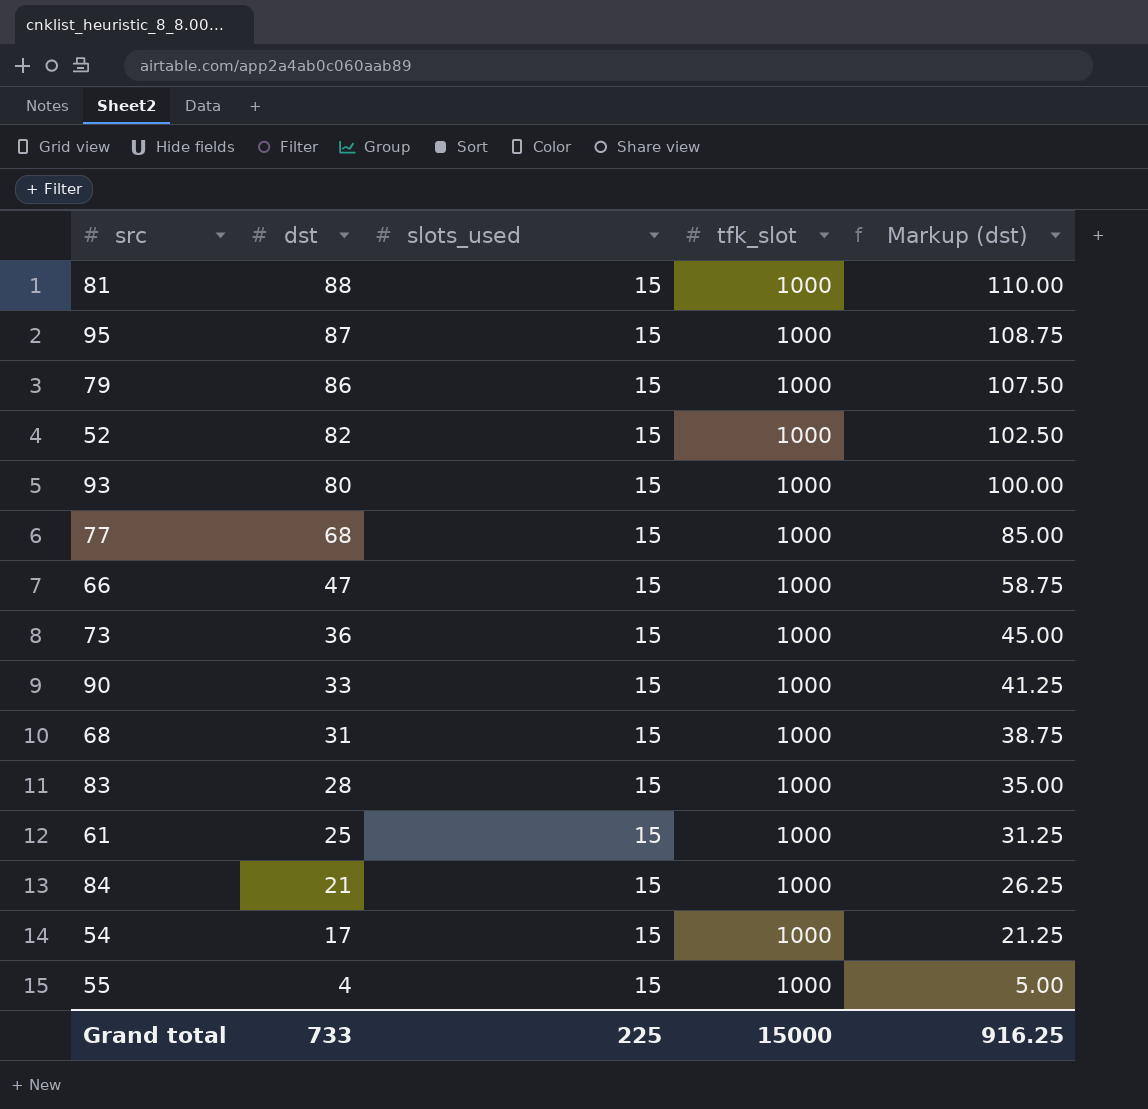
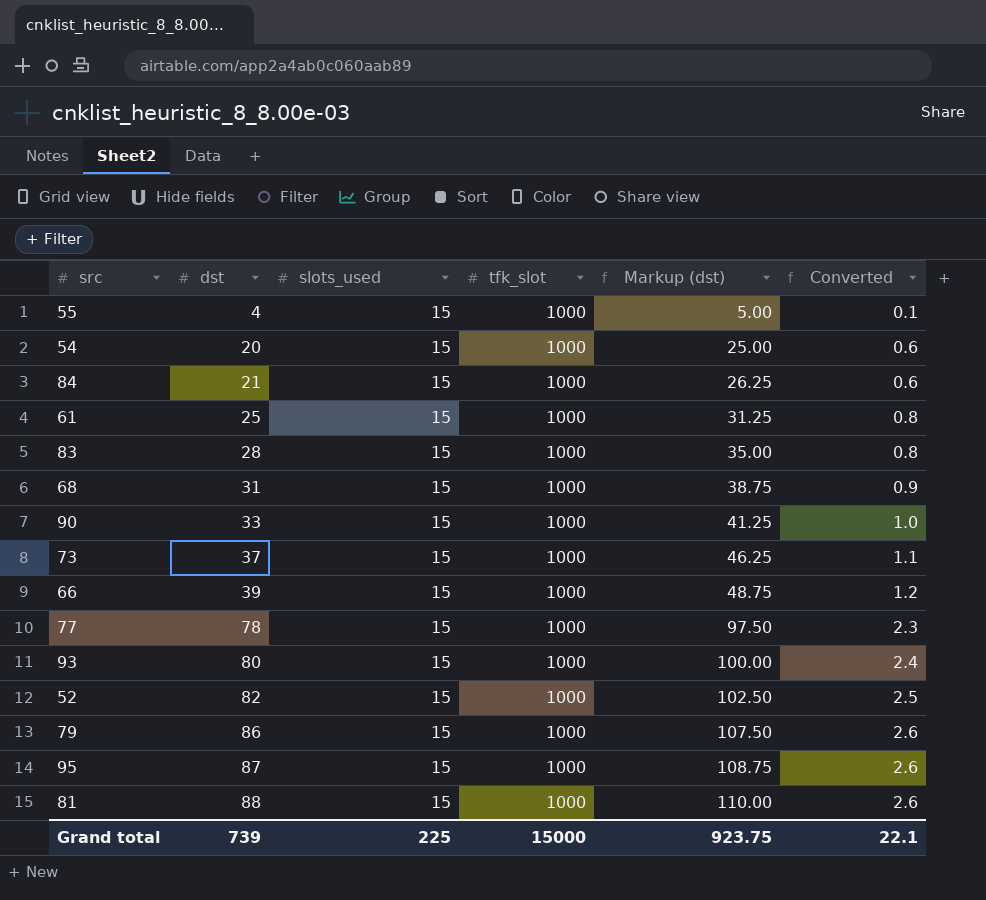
row order: dst descending -> dst ascending
column Converted | formula: none -> [dst] * 0.03
54 | dst: 17 -> 20
54 | Markup (dst): 21.25 -> 25.00
73 | dst: 36 -> 37
73 | Markup (dst): 45.00 -> 46.25
66 | dst: 47 -> 39
66 | Markup (dst): 58.75 -> 48.75
77 | dst: 68 -> 78
77 | Markup (dst): 85.00 -> 97.50
Grand total | dst: 733 -> 739
Grand total | Markup (dst): 916.25 -> 923.75

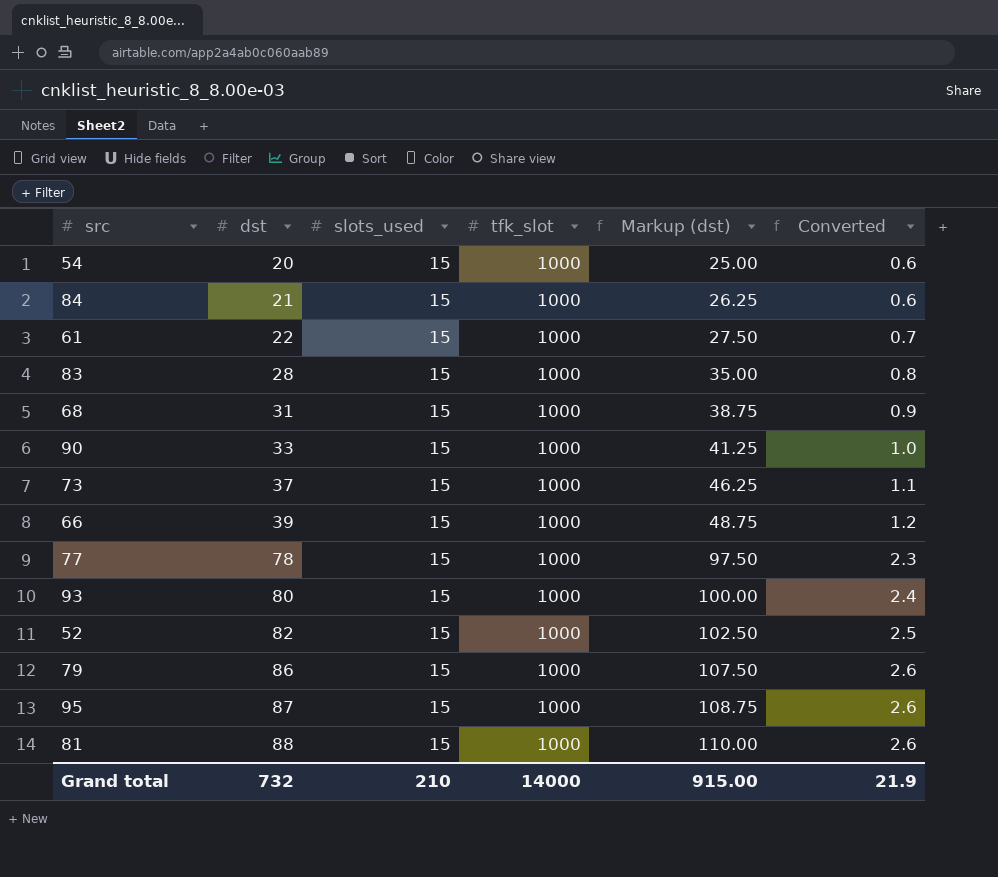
row 55: 4 | 15 | 1000 | 5.00 | 0.1 -> none
61 | dst: 25 -> 22
61 | Markup (dst): 31.25 -> 27.50
61 | Converted: 0.8 -> 0.7
Grand total | dst: 739 -> 732
Grand total | slots_used: 225 -> 210
Grand total | tfk_slot: 15000 -> 14000
Grand total | Markup (dst): 923.75 -> 915.00
Grand total | Converted: 22.1 -> 21.9

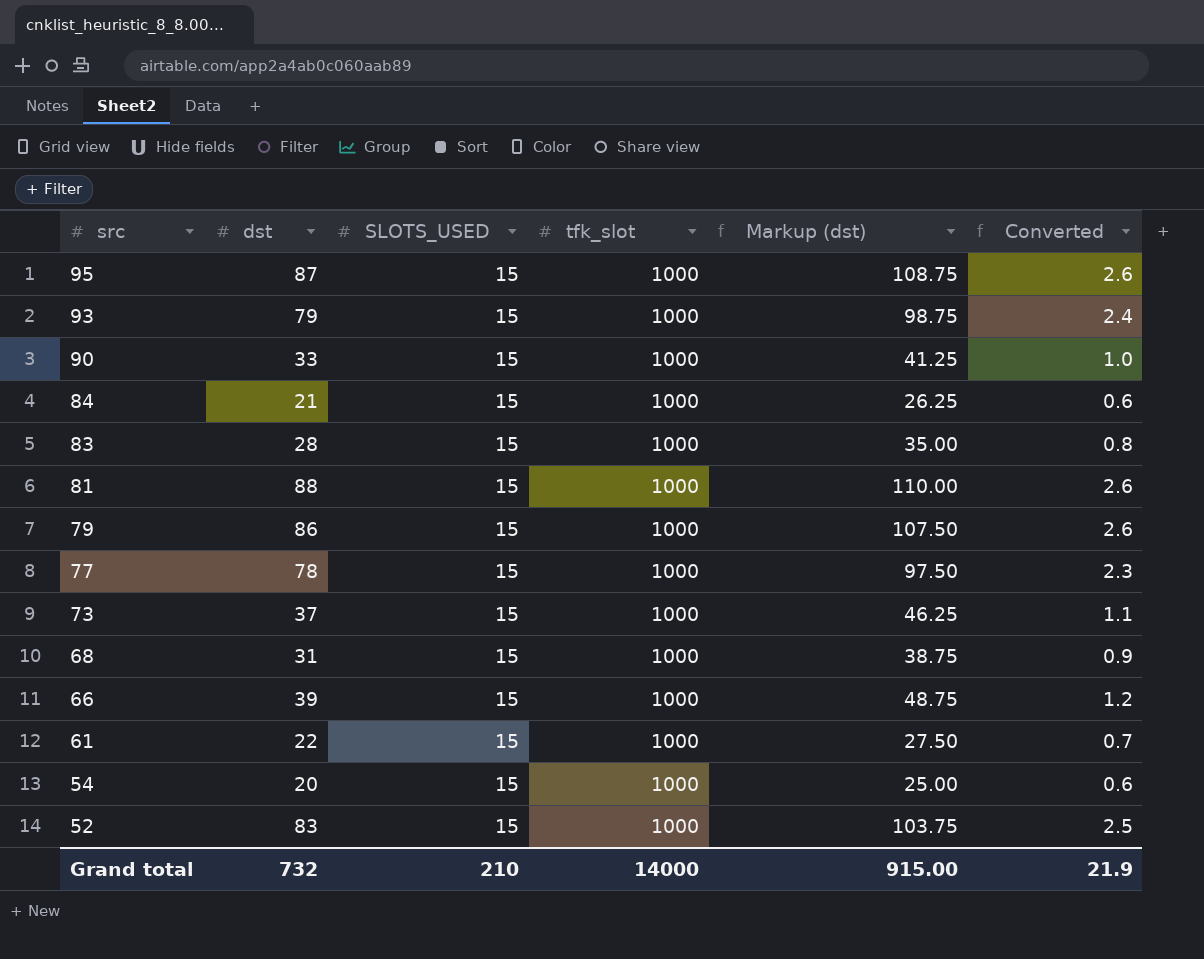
row order: dst ascending -> src descending
column name: slots_used -> SLOTS_USED
93 | dst: 80 -> 79
93 | Markup (dst): 100.00 -> 98.75
52 | dst: 82 -> 83
52 | Markup (dst): 102.50 -> 103.75

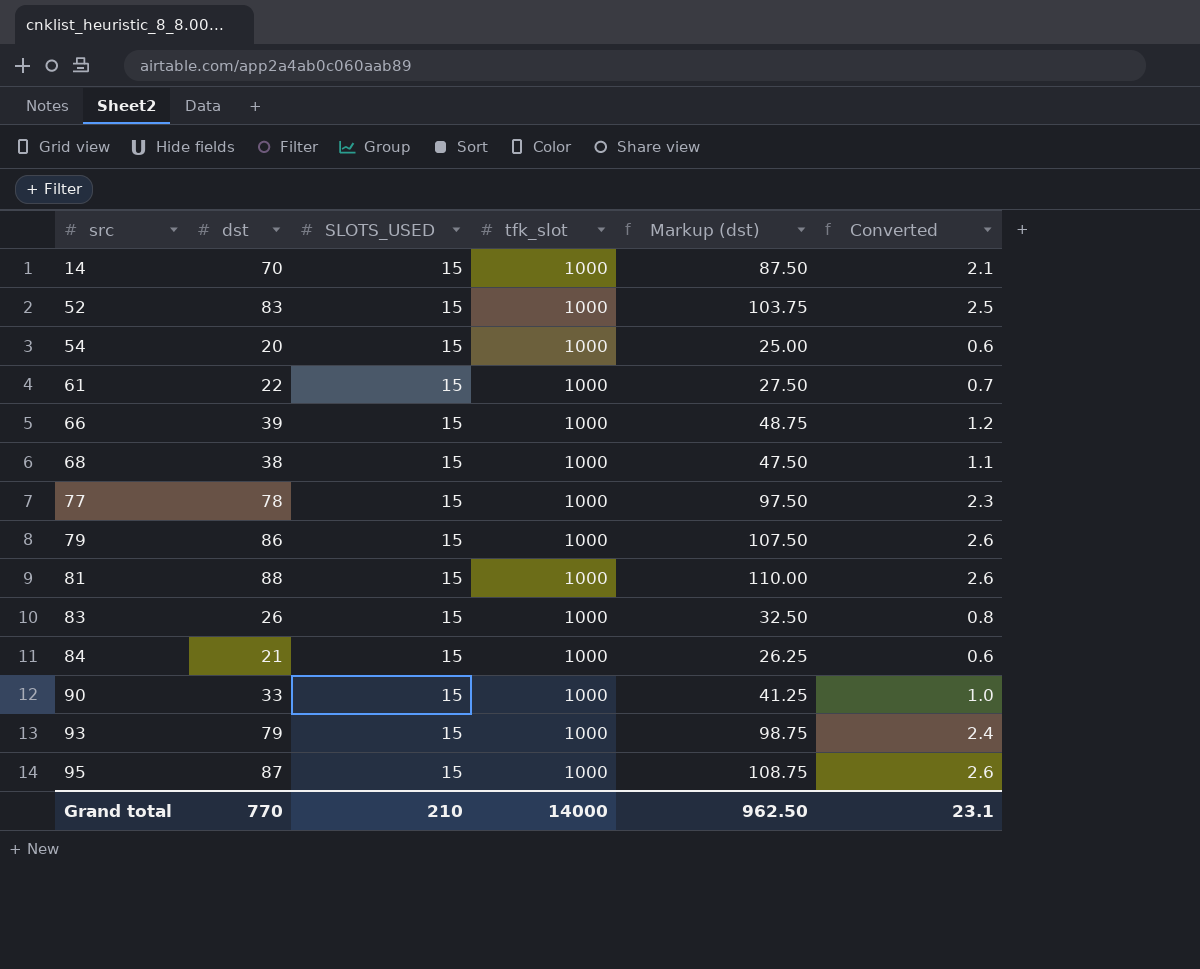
row order: src descending -> src ascending
row 73: 37 | 15 | 1000 | 46.25 | 1.1 -> none
row 14: none -> 70 | 15 | 1000 | 87.50 | 2.1
68 | dst: 31 -> 38
68 | Markup (dst): 38.75 -> 47.50
68 | Converted: 0.9 -> 1.1
83 | dst: 28 -> 26
83 | Markup (dst): 35.00 -> 32.50
Grand total | dst: 732 -> 770
Grand total | Markup (dst): 915.00 -> 962.50
Grand total | Converted: 21.9 -> 23.1

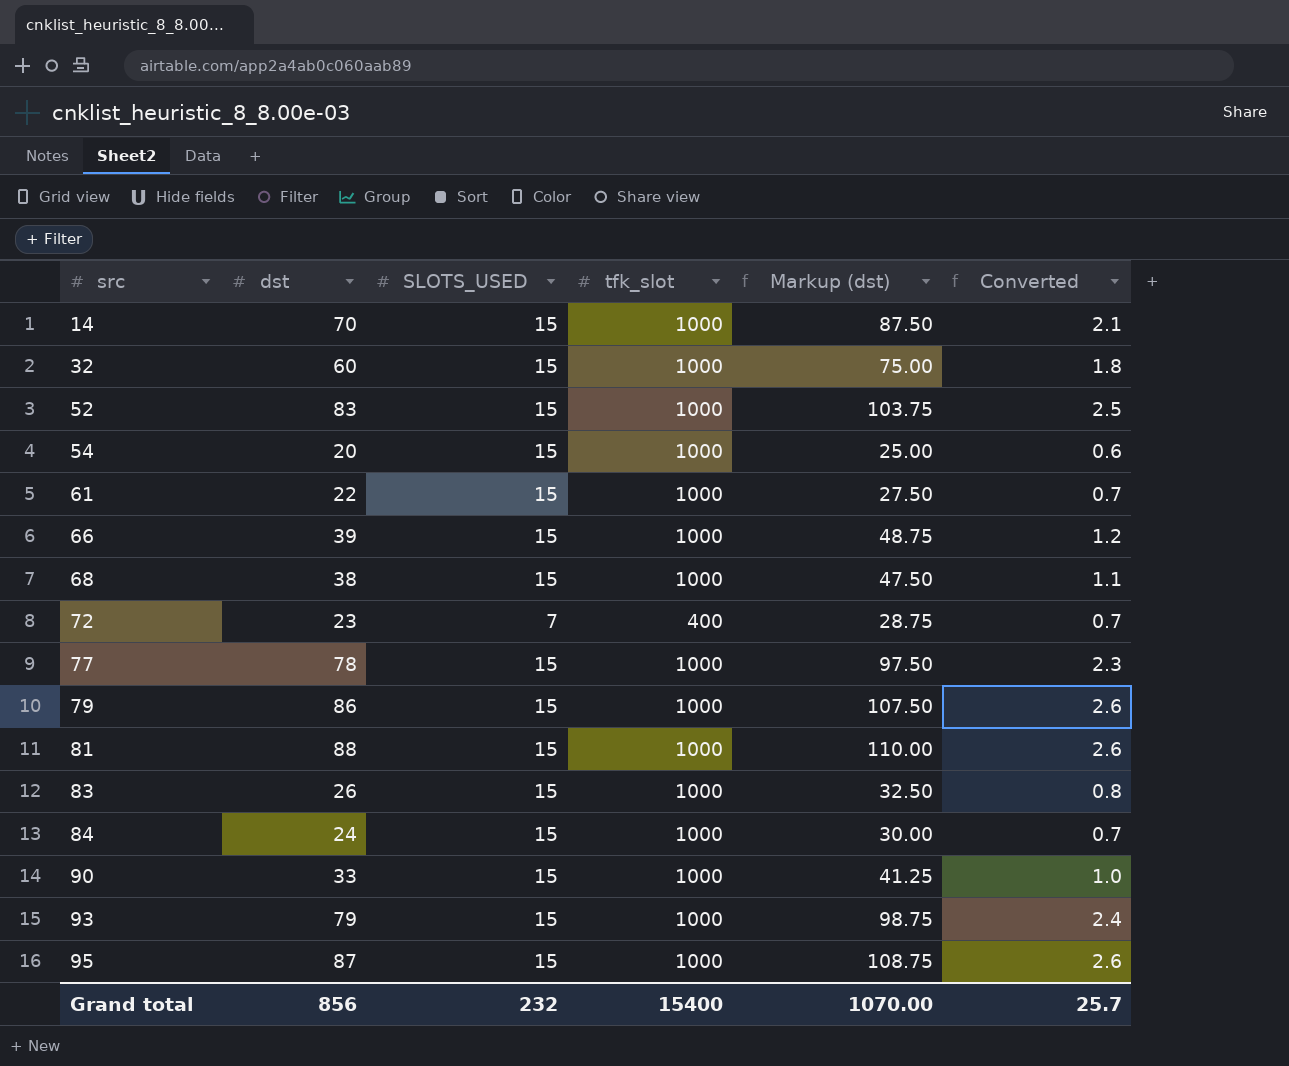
row 32: none -> 60 | 15 | 1000 | 75.00 | 1.8
row 72: none -> 23 | 7 | 400 | 28.75 | 0.7
84 | dst: 21 -> 24
84 | Markup (dst): 26.25 -> 30.00
84 | Converted: 0.6 -> 0.7
Grand total | dst: 770 -> 856
Grand total | SLOTS_USED: 210 -> 232
Grand total | tfk_slot: 14000 -> 15400
Grand total | Markup (dst): 962.50 -> 1070.00
Grand total | Converted: 23.1 -> 25.7

